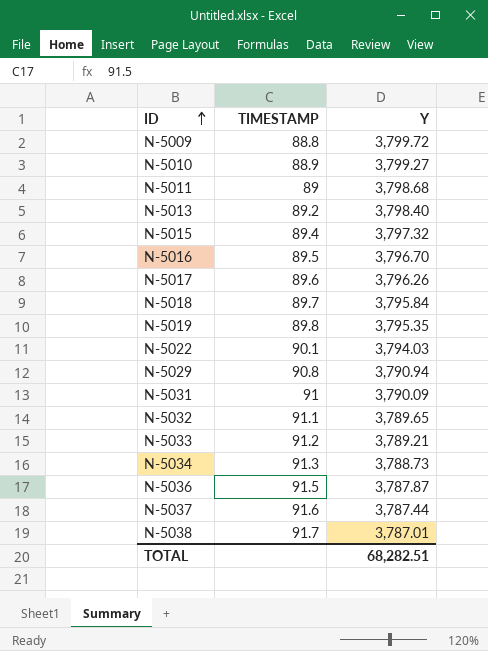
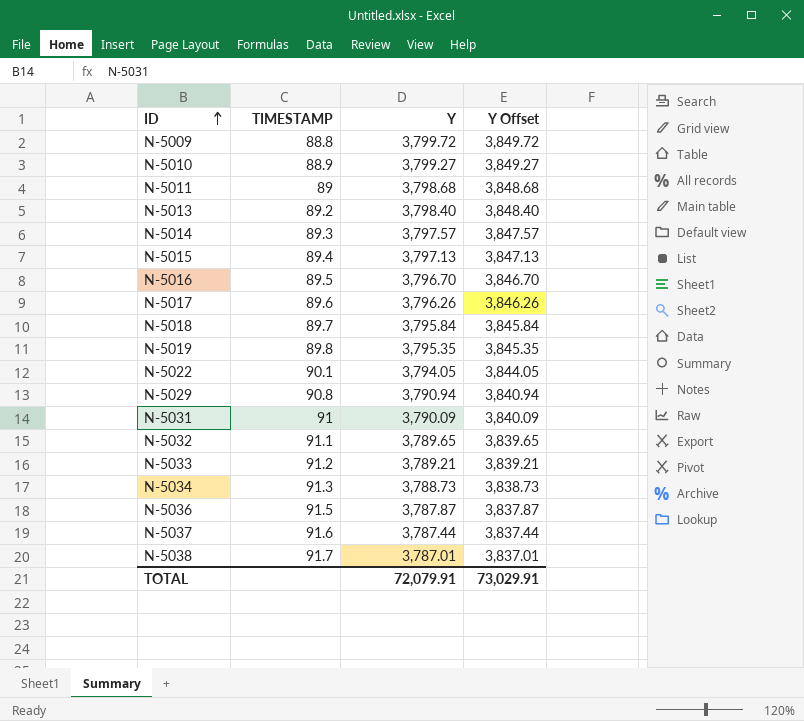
column Y Offset | formula: none -> [Y] + 50
row N-5014: none -> 89.3 | 3,797.57 | 3,847.57
N-5015 | Y: 3,797.32 -> 3,797.13
N-5022 | Y: 3,794.03 -> 3,794.05
TOTAL | Y: 68,282.51 -> 72,079.91

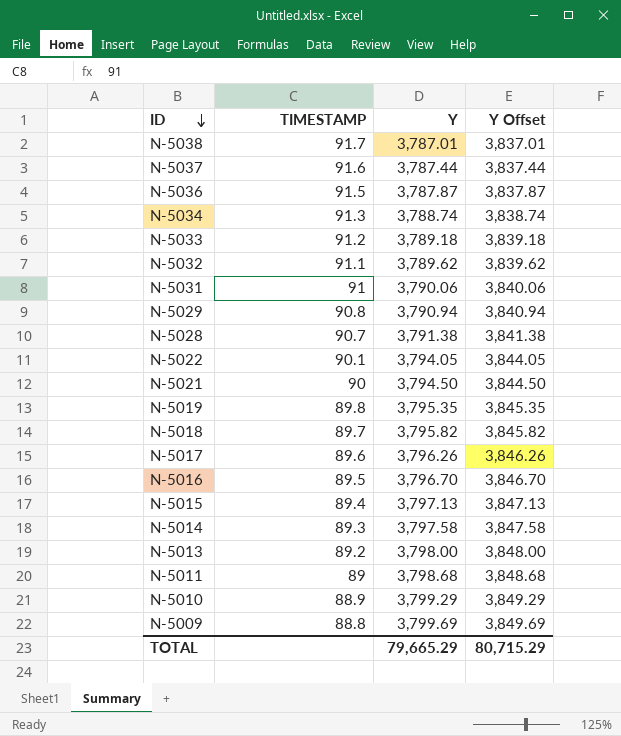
row order: ID ascending -> ID descending
N-5034 | Y: 3,788.73 -> 3,788.74
N-5034 | Y Offset: 3,838.73 -> 3,838.74
N-5033 | Y: 3,789.21 -> 3,789.18
N-5033 | Y Offset: 3,839.21 -> 3,839.18
N-5032 | Y: 3,789.65 -> 3,789.62
N-5032 | Y Offset: 3,839.65 -> 3,839.62
N-5031 | Y: 3,790.09 -> 3,790.06
N-5031 | Y Offset: 3,840.09 -> 3,840.06
row N-5028: none -> 90.7 | 3,791.38 | 3,841.38
row N-5021: none -> 90 | 3,794.50 | 3,844.50
N-5018 | Y: 3,795.84 -> 3,795.82
N-5018 | Y Offset: 3,845.84 -> 3,845.82
N-5014 | Y: 3,797.57 -> 3,797.58
N-5014 | Y Offset: 3,847.57 -> 3,847.58
N-5013 | Y: 3,798.40 -> 3,798.00
N-5013 | Y Offset: 3,848.40 -> 3,848.00
N-5010 | Y: 3,799.27 -> 3,799.29
N-5010 | Y Offset: 3,849.27 -> 3,849.29
N-5009 | Y: 3,799.72 -> 3,799.69
N-5009 | Y Offset: 3,849.72 -> 3,849.69
TOTAL | Y: 72,079.91 -> 79,665.29
TOTAL | Y Offset: 73,029.91 -> 80,715.29

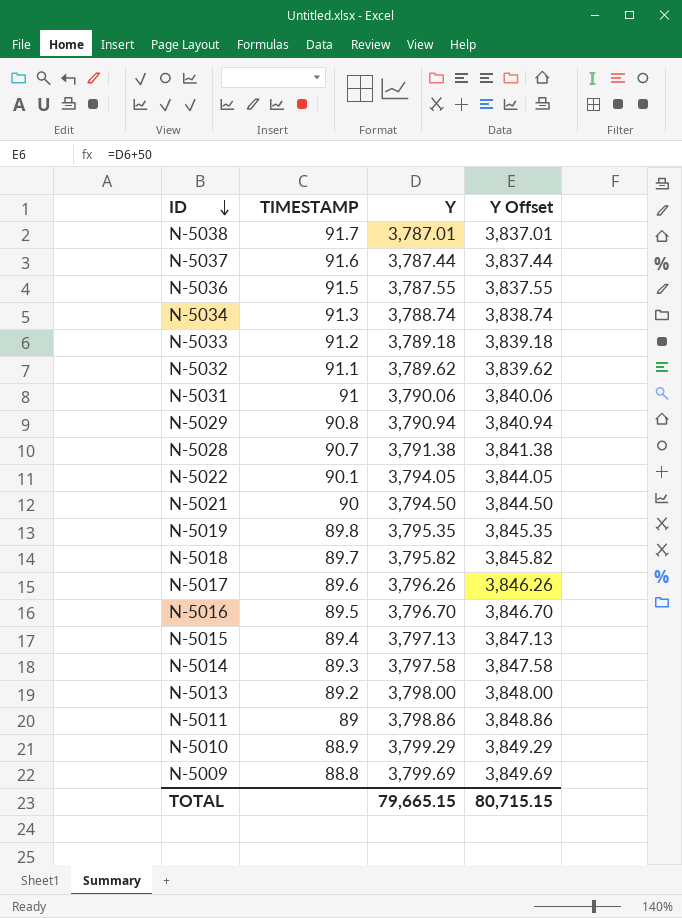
N-5036 | Y: 3,787.87 -> 3,787.55
N-5036 | Y Offset: 3,837.87 -> 3,837.55
N-5011 | Y: 3,798.68 -> 3,798.86
N-5011 | Y Offset: 3,848.68 -> 3,848.86
TOTAL | Y: 79,665.29 -> 79,665.15
TOTAL | Y Offset: 80,715.29 -> 80,715.15

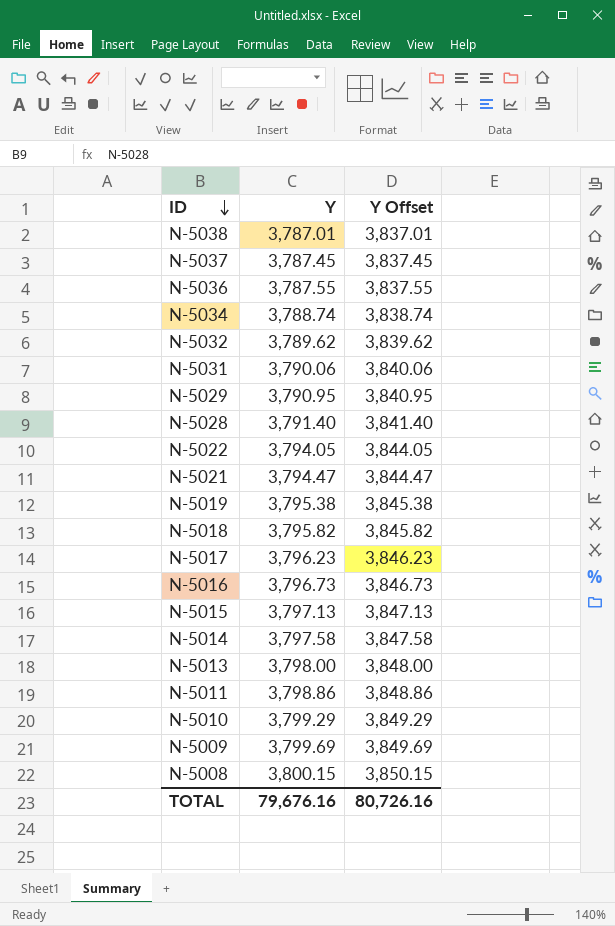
column TIMESTAMP | position: 2 -> none
row N-5033: 91.2 | 3,789.18 | 3,839.18 -> none
N-5037 | Y: 3,787.44 -> 3,787.45
N-5037 | Y Offset: 3,837.44 -> 3,837.45
N-5029 | Y: 3,790.94 -> 3,790.95
N-5029 | Y Offset: 3,840.94 -> 3,840.95
N-5028 | Y: 3,791.38 -> 3,791.40
N-5028 | Y Offset: 3,841.38 -> 3,841.40
N-5021 | Y: 3,794.50 -> 3,794.47
N-5021 | Y Offset: 3,844.50 -> 3,844.47
N-5019 | Y: 3,795.35 -> 3,795.38
N-5019 | Y Offset: 3,845.35 -> 3,845.38
N-5017 | Y: 3,796.26 -> 3,796.23
N-5017 | Y Offset: 3,846.26 -> 3,846.23
N-5016 | Y: 3,796.70 -> 3,796.73
N-5016 | Y Offset: 3,846.70 -> 3,846.73
row N-5008: none -> 3,800.15 | 3,850.15
TOTAL | Y: 79,665.15 -> 79,676.16
TOTAL | Y Offset: 80,715.15 -> 80,726.16

